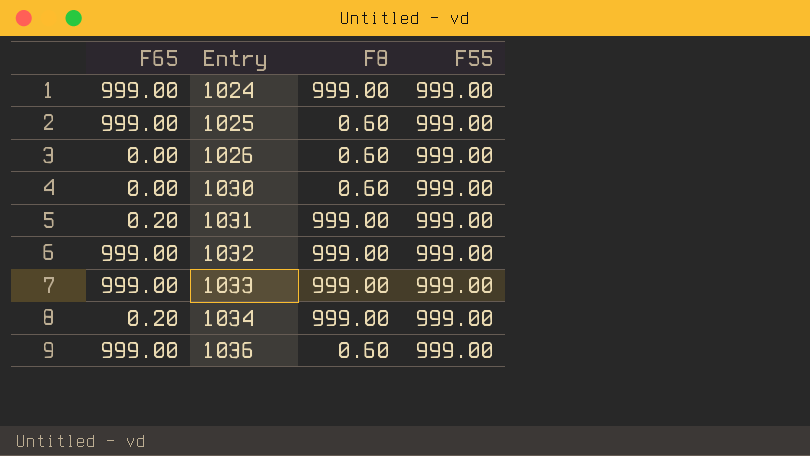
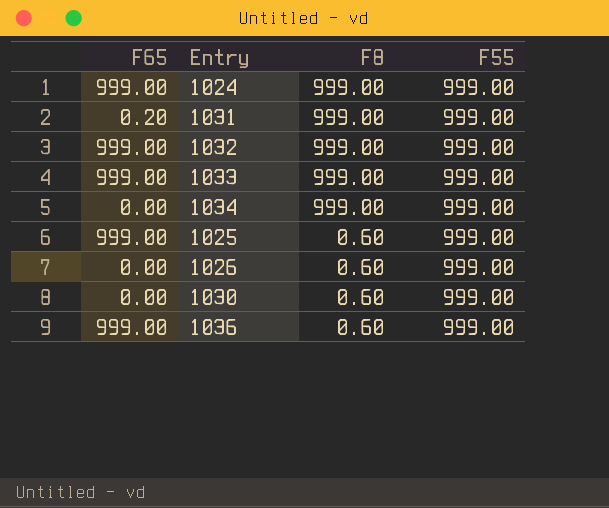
row order: Entry ascending -> F8 descending
1034 | F65: 0.20 -> 0.00

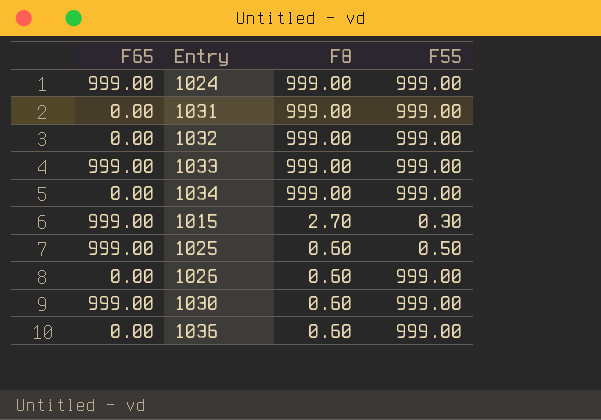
1031 | F65: 0.20 -> 0.00
1032 | F65: 999.00 -> 0.00
row 1015: none -> 999.00 | 2.70 | 0.30
1025 | F55: 999.00 -> 0.50
1030 | F65: 0.00 -> 999.00
1036 | F65: 999.00 -> 0.00

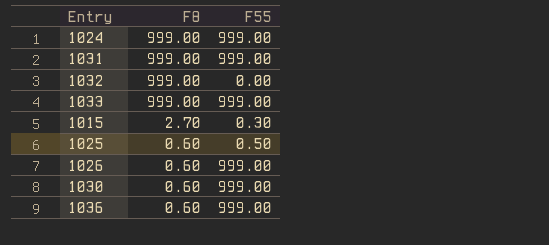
column F65 | position: 1 -> none
row 1034: 0.00 | 999.00 | 999.00 -> none
1032 | F55: 999.00 -> 0.00

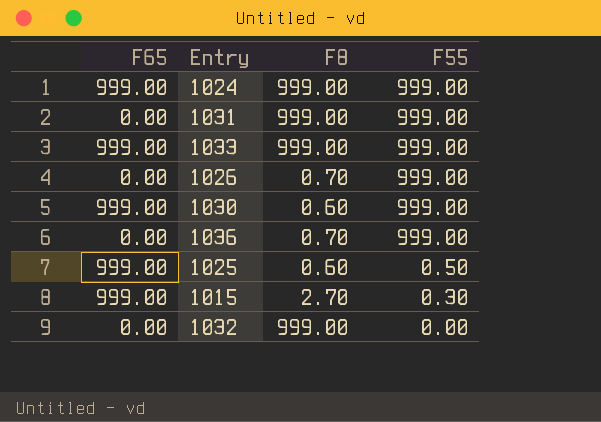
row order: F8 descending -> F55 descending
column F65 | position: none -> 1
1026 | F8: 0.60 -> 0.70
1036 | F8: 0.60 -> 0.70

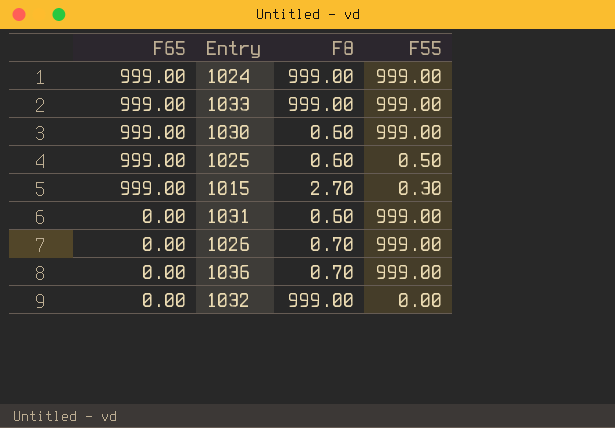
row order: F55 descending -> F65 descending
1031 | F8: 999.00 -> 0.60

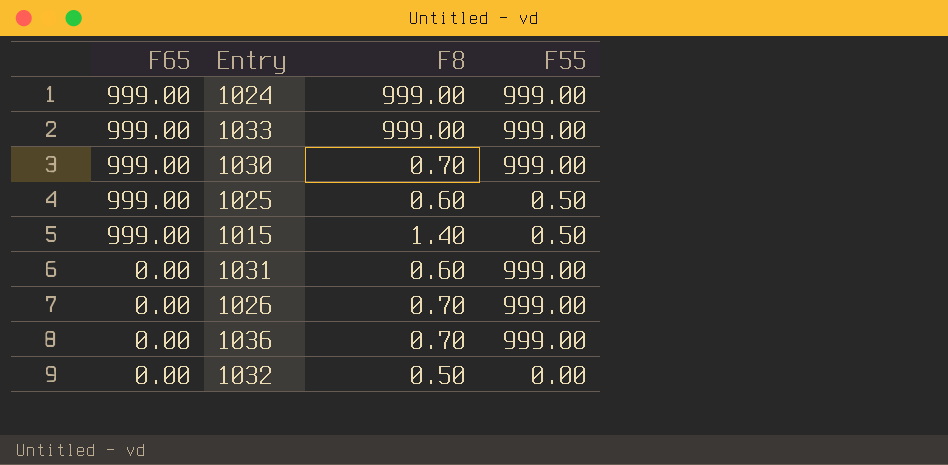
1030 | F8: 0.60 -> 0.70
1015 | F8: 2.70 -> 1.40
1015 | F55: 0.30 -> 0.50
1032 | F8: 999.00 -> 0.50

